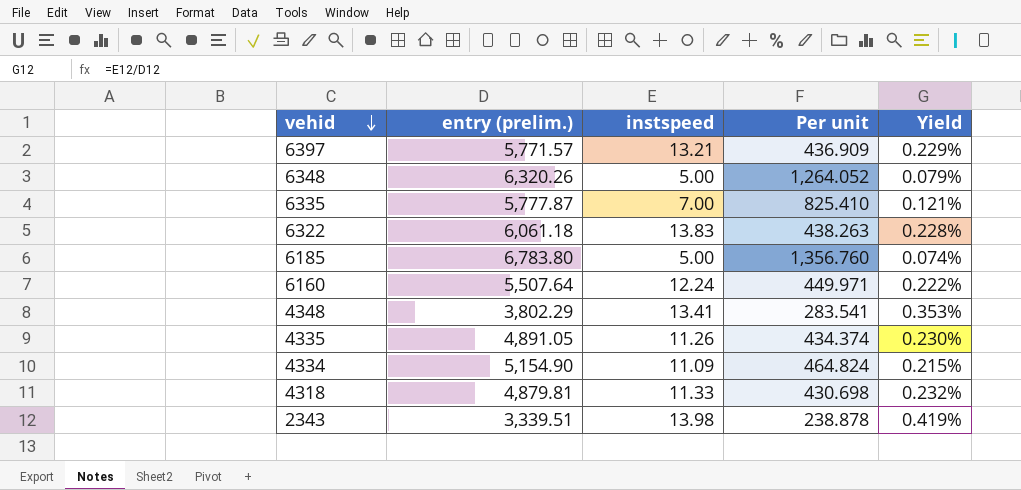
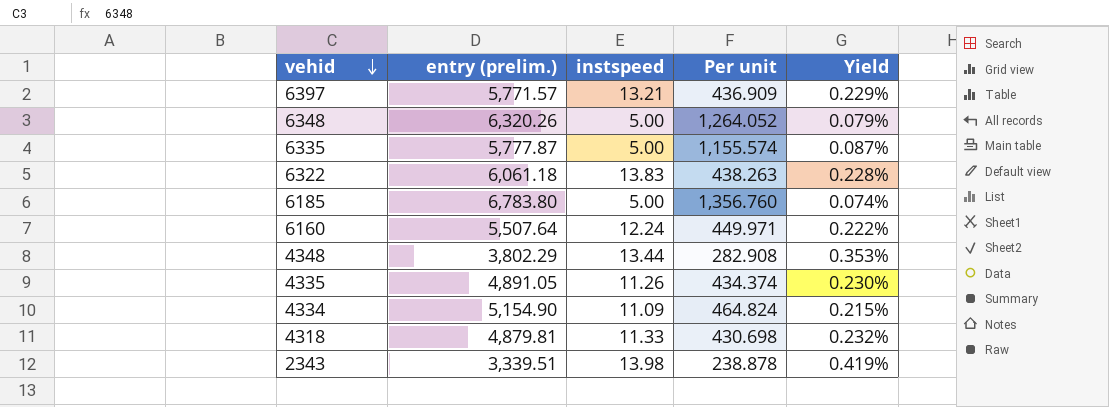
6335 | instspeed: 7.00 -> 5.00
6335 | Per unit: 825.410 -> 1,155.574
6335 | Yield: 0.121% -> 0.087%
4348 | instspeed: 13.41 -> 13.44
4348 | Per unit: 283.541 -> 282.908

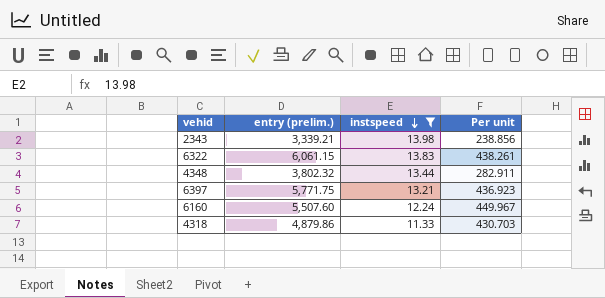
filter: none -> instspeed >= 11.33
row order: vehid descending -> instspeed descending
column Yield | formula: [instspeed] / [entry (prelim.)] -> none
2343 | entry (prelim.): 3,339.51 -> 3,339.21
2343 | Per unit: 238.878 -> 238.856
6322 | entry (prelim.): 6,061.18 -> 6,061.15
6322 | Per unit: 438.263 -> 438.261
4348 | entry (prelim.): 3,802.29 -> 3,802.32
4348 | Per unit: 282.908 -> 282.911
6397 | entry (prelim.): 5,771.57 -> 5,771.75
6397 | Per unit: 436.909 -> 436.923
6160 | entry (prelim.): 5,507.64 -> 5,507.60
6160 | Per unit: 449.971 -> 449.967
4318 | entry (prelim.): 4,879.81 -> 4,879.86
4318 | Per unit: 430.698 -> 430.703

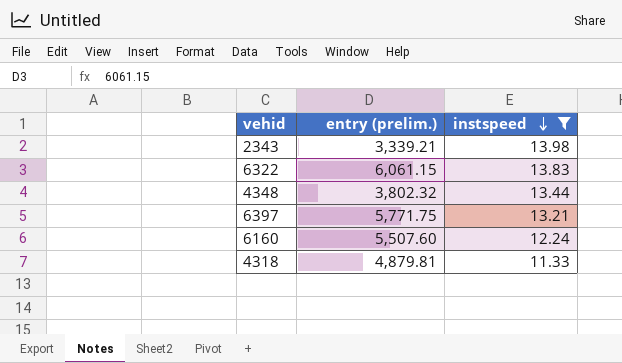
column Per unit | formula: [entry (prelim.)] / [instspeed] -> none
4318 | entry (prelim.): 4,879.86 -> 4,879.81

